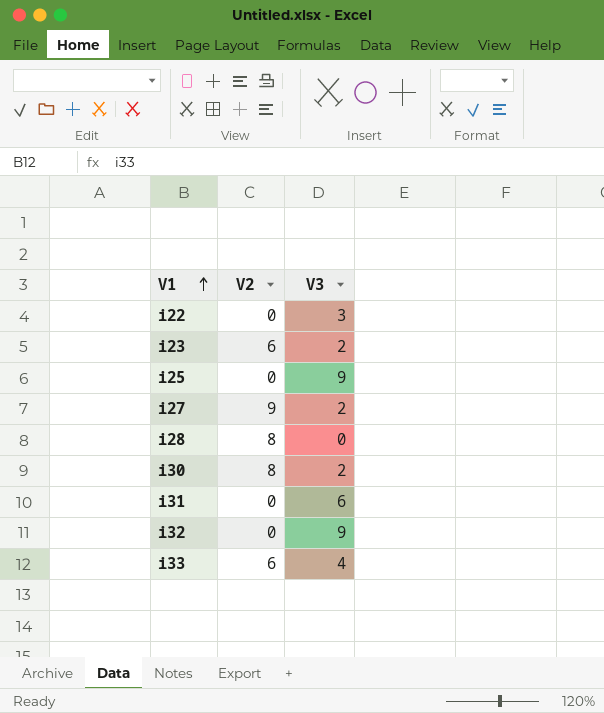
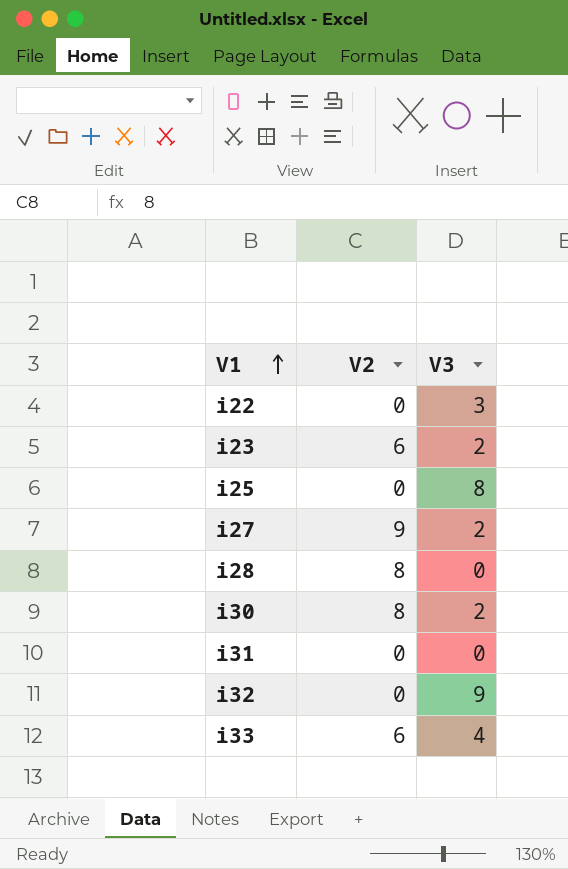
i25 | V3: 9 -> 8
i31 | V3: 6 -> 0

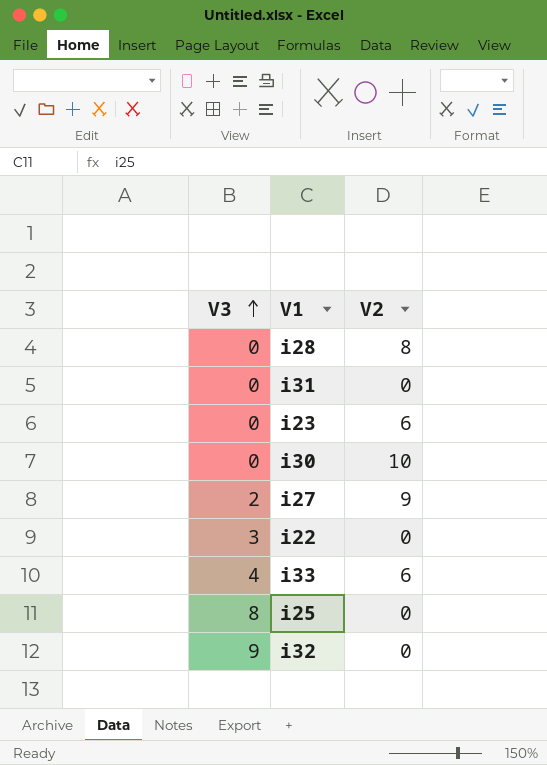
row order: V1 ascending -> V3 ascending
column V3 | position: 3 -> 1
i23 | V3: 2 -> 0
i30 | V3: 2 -> 0
i30 | V2: 8 -> 10

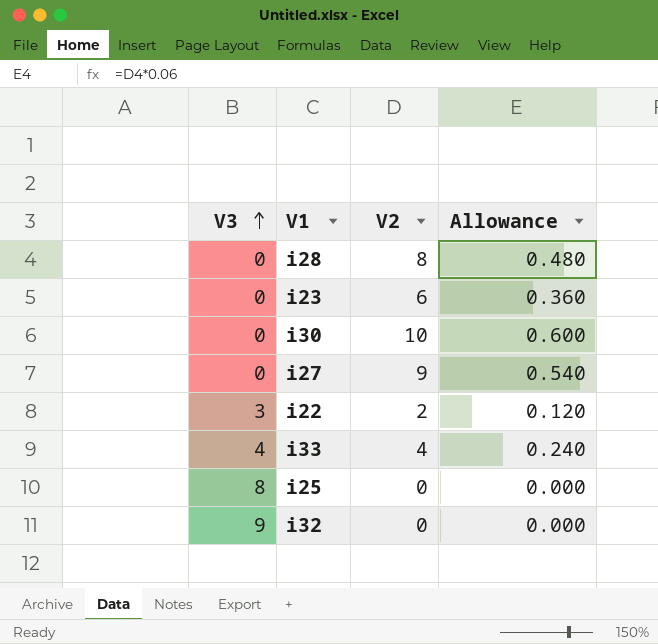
column Allowance | formula: none -> [V2] * 0.06
row i31: 0 | 0 -> none
i27 | V3: 2 -> 0
i22 | V2: 0 -> 2
i33 | V2: 6 -> 4

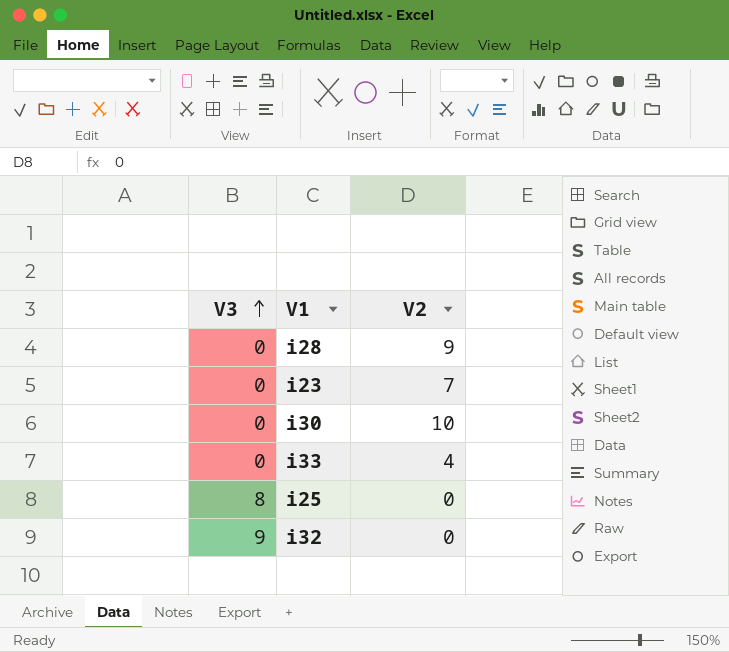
column Allowance | formula: [V2] * 0.06 -> none
row i27: 0 | 9 | 0.540 -> none
row i22: 3 | 2 | 0.120 -> none
i28 | V2: 8 -> 9
i23 | V2: 6 -> 7
i33 | V3: 4 -> 0

